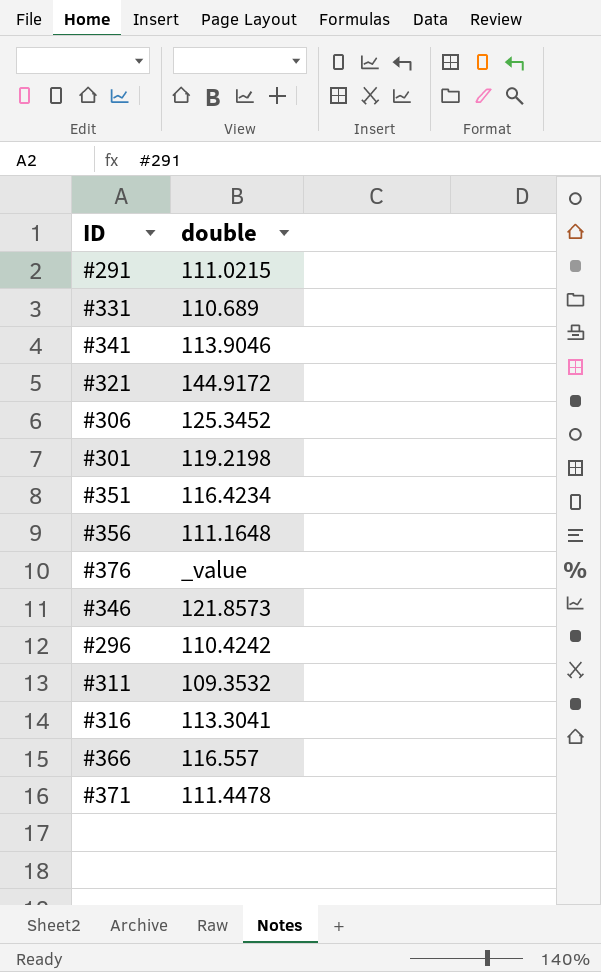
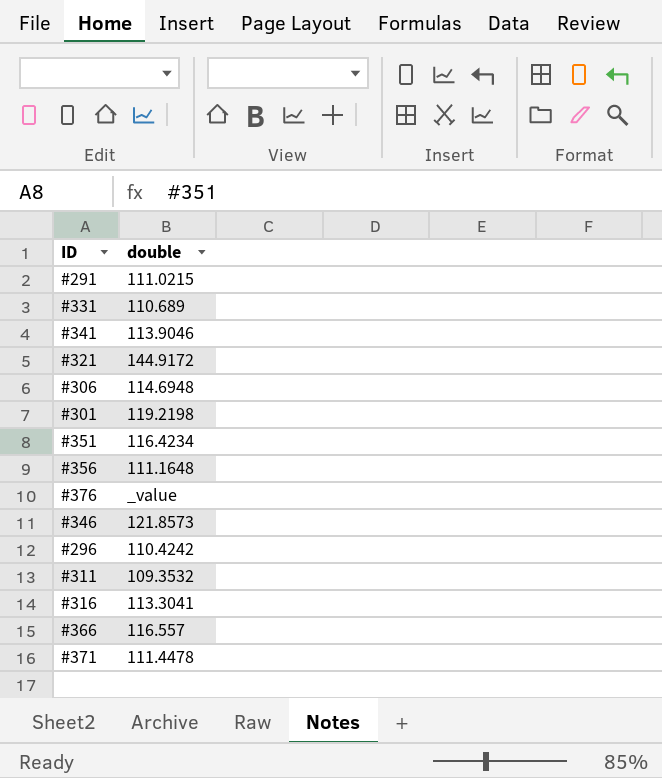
#306 | double: 125.3452 -> 114.6948

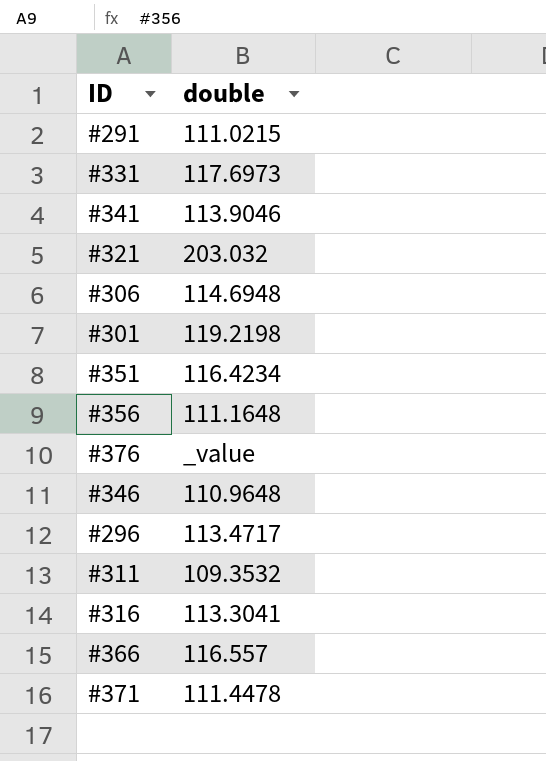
#331 | double: 110.689 -> 117.6973
#321 | double: 144.9172 -> 203.032
#346 | double: 121.8573 -> 110.9648
#296 | double: 110.4242 -> 113.4717

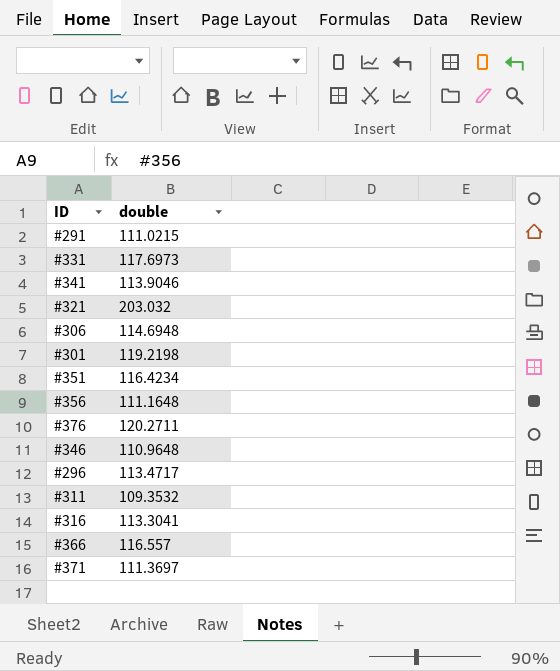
#376 | double: _value -> 120.2711
#371 | double: 111.4478 -> 111.3697

